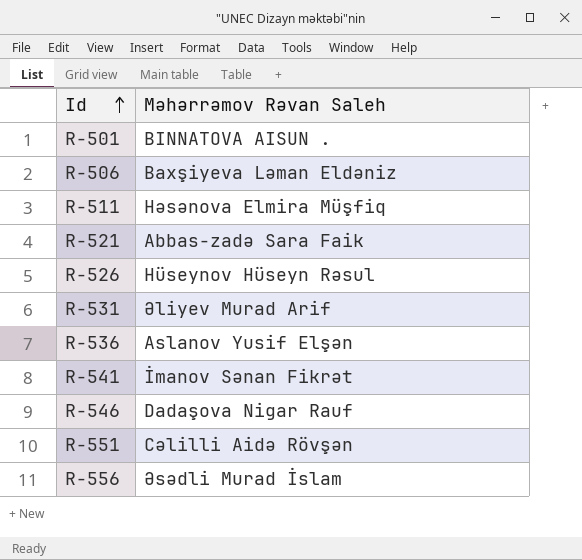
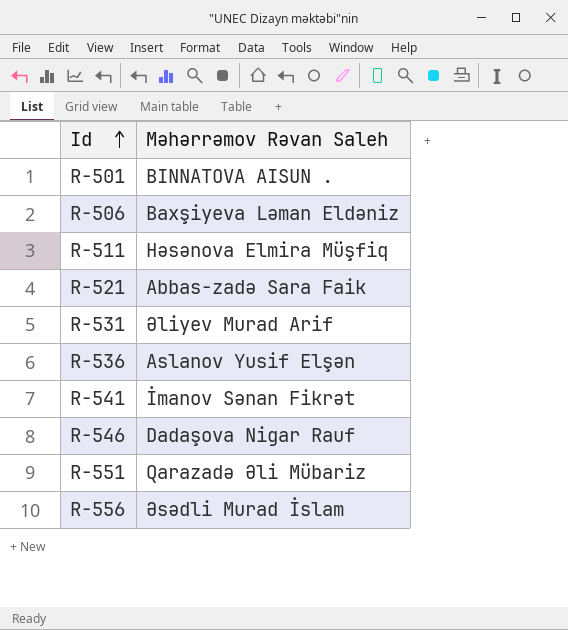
row R-526: Hüseynov Hüseyn Rəsul -> none
R-551 | Məhərrəmov Rəvan Saleh: Cəlilli Aidə Rövşən -> Qarazadə Əli Mübariz

